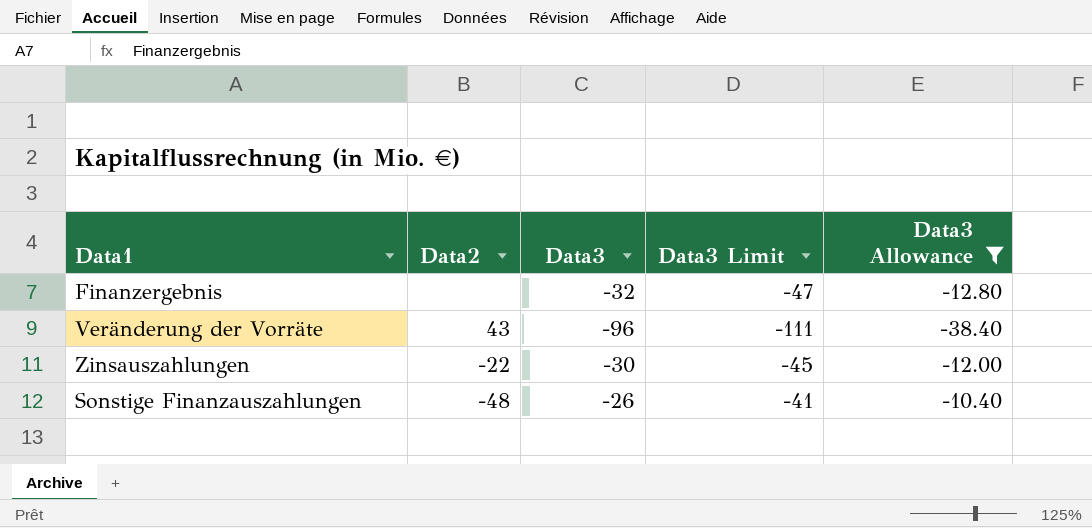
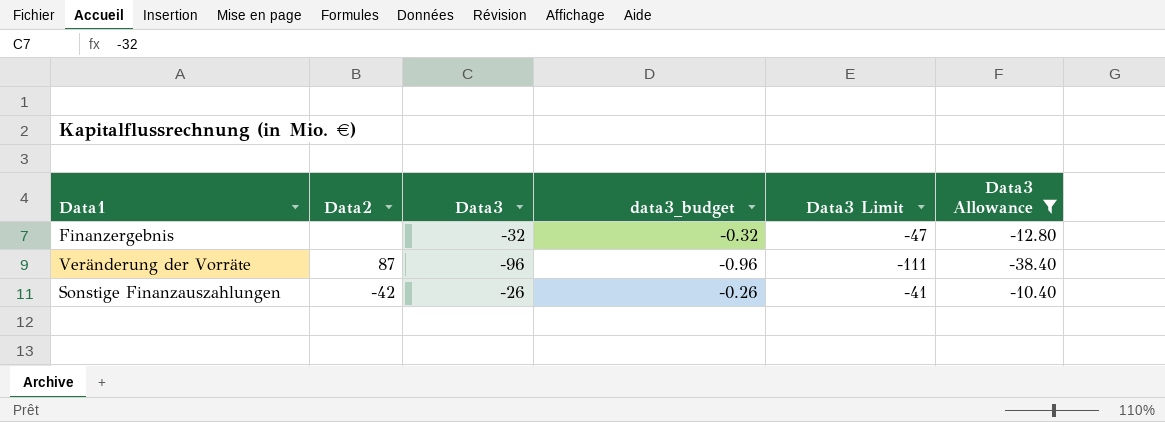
column data3_budget | formula: none -> [Data3] * 0.01
row Zinsauszahlungen: -22 | -30 | -45 | -12.00 -> none
Veränderung der Vorräte | Data2: 43 -> 87
Sonstige Finanzauszahlungen | Data2: -48 -> -42

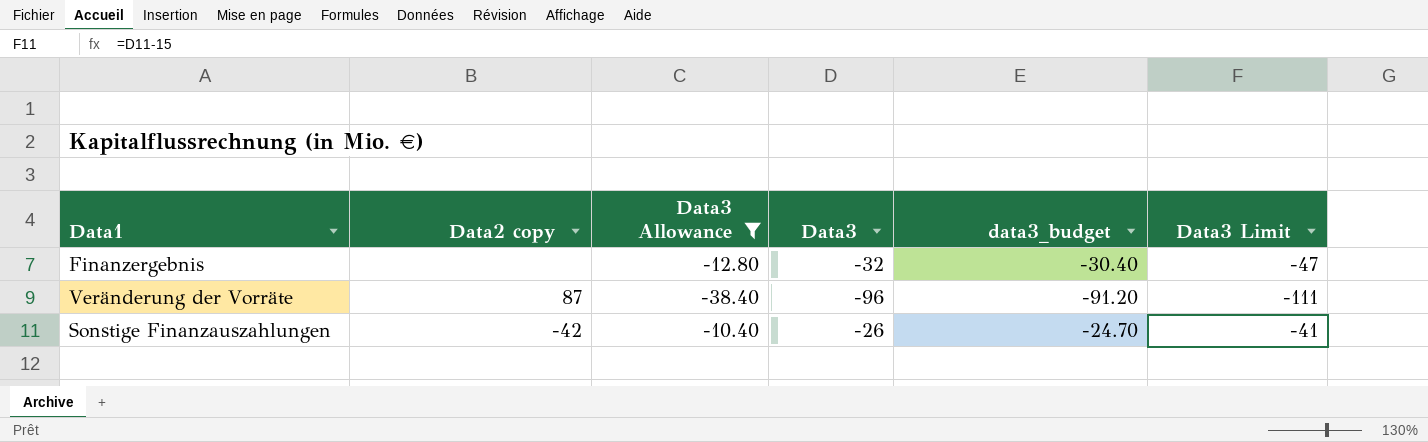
column name: Data2 -> Data2 copy
column Data3 Allowance | position: 6 -> 3
column data3_budget | formula: [Data3] * 0.01 -> [Data3] * 0.95

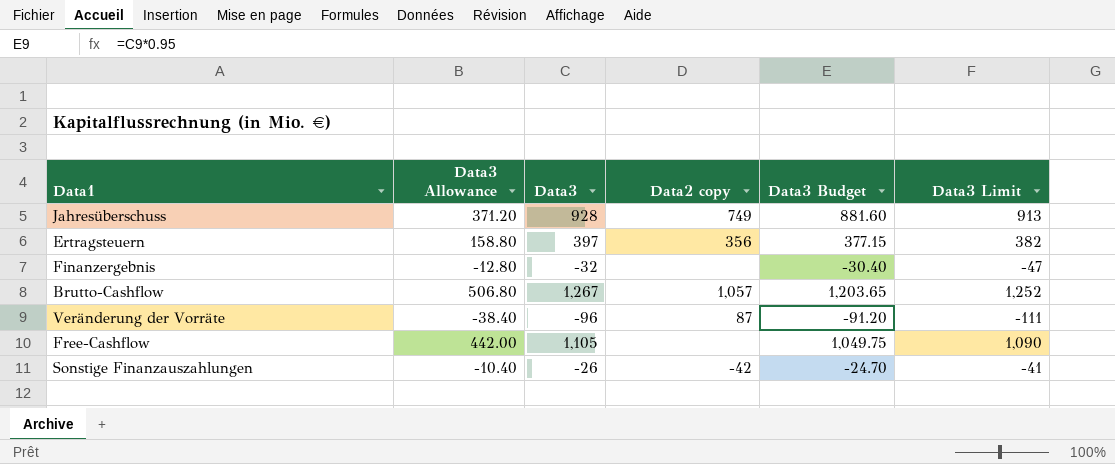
filter: Data3 Allowance <= -10.40 -> none
column Data2 copy | position: 2 -> 4
column name: data3_budget -> Data3 Budget

